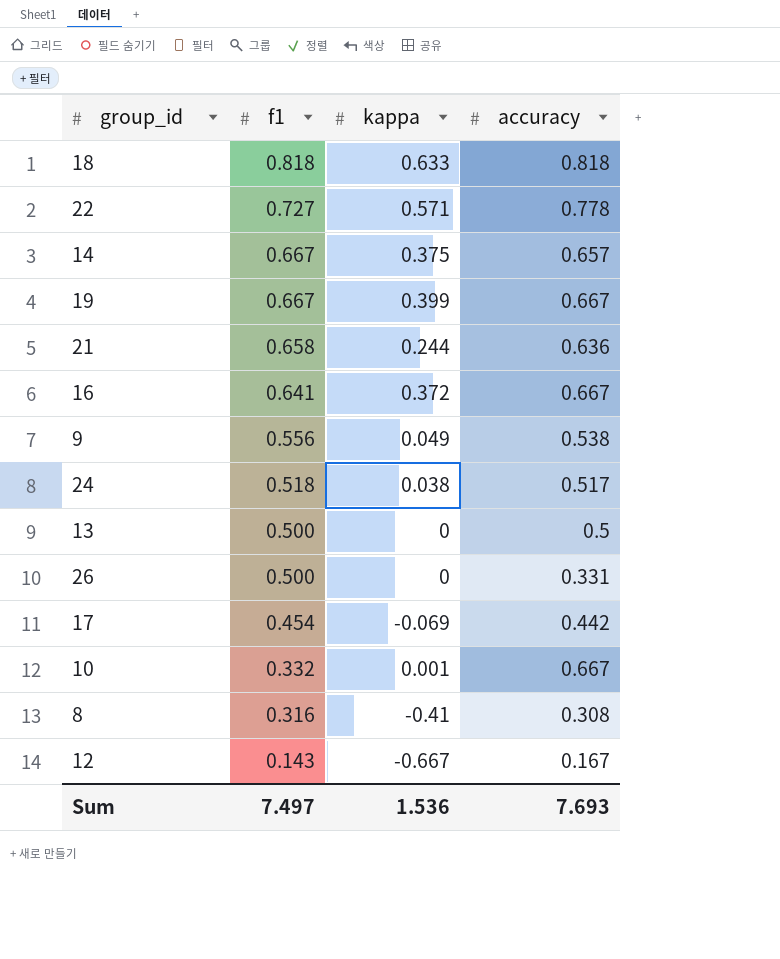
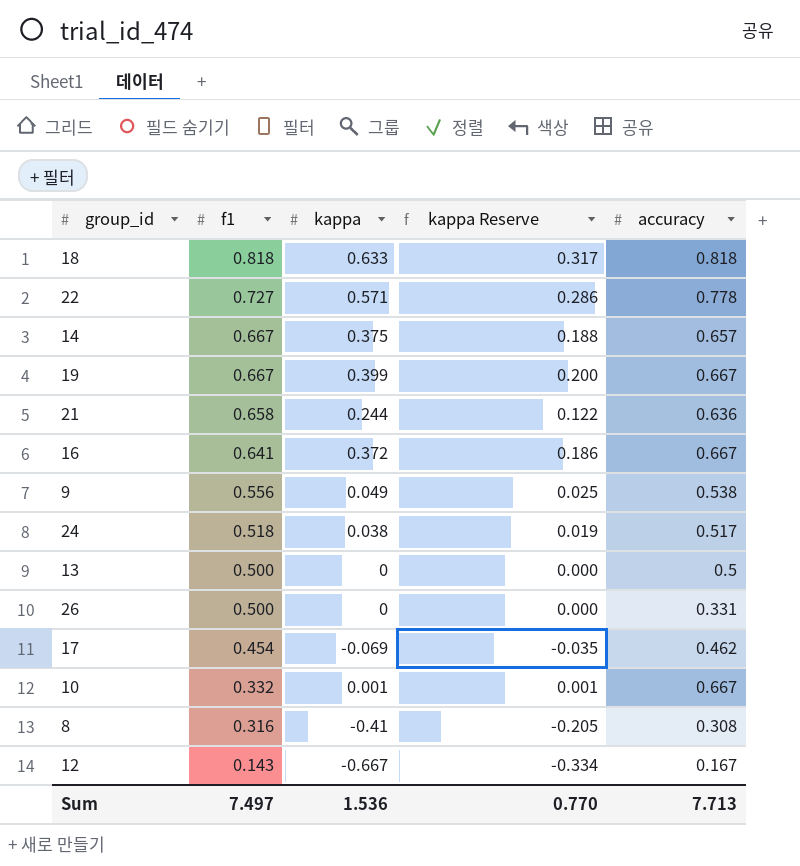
column kappa Reserve | formula: none -> [kappa] * 0.5
17 | accuracy: 0.442 -> 0.462
Sum | accuracy: 7.693 -> 7.713

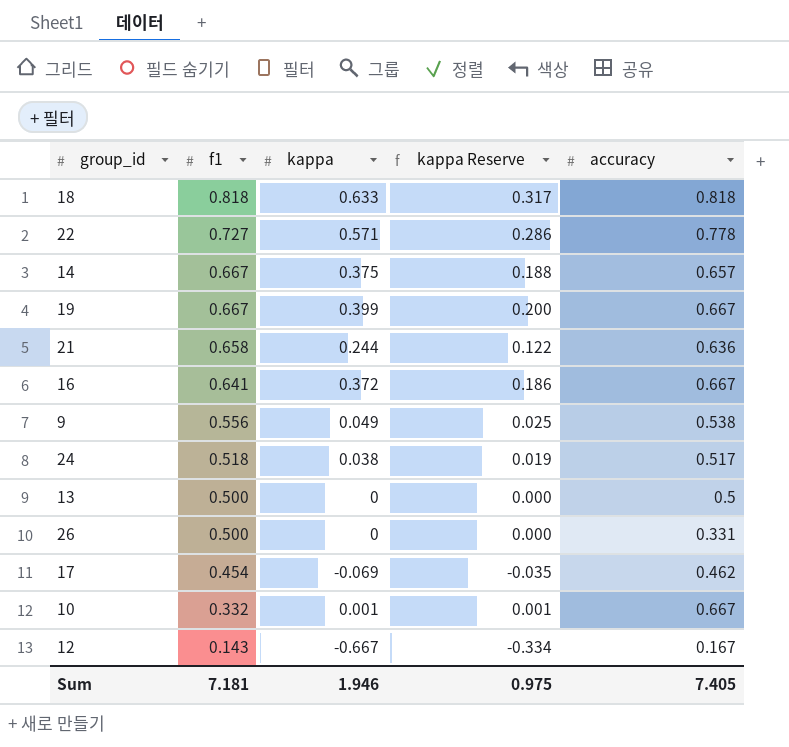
row 8: 0.316 | -0.41 | -0.205 | 0.308 -> none
Sum | f1: 7.497 -> 7.181
Sum | kappa: 1.536 -> 1.946
Sum | kappa Reserve: 0.770 -> 0.975
Sum | accuracy: 7.713 -> 7.405

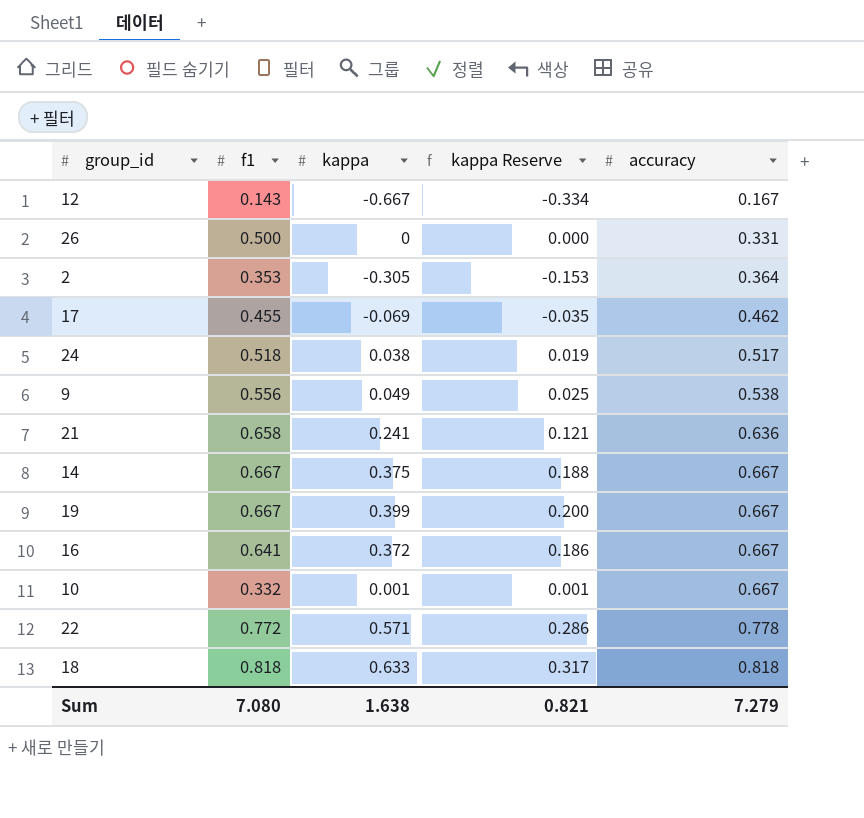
row order: f1 descending -> accuracy ascending
row 13: 0.500 | 0 | 0.000 | 0.5 -> none
row 2: none -> 0.353 | -0.305 | -0.153 | 0.364
17 | f1: 0.454 -> 0.455
21 | kappa: 0.244 -> 0.241
21 | kappa Reserve: 0.122 -> 0.121
14 | accuracy: 0.657 -> 0.667
22 | f1: 0.727 -> 0.772
Sum | f1: 7.181 -> 7.080
Sum | kappa: 1.946 -> 1.638
Sum | kappa Reserve: 0.975 -> 0.821
Sum | accuracy: 7.405 -> 7.279

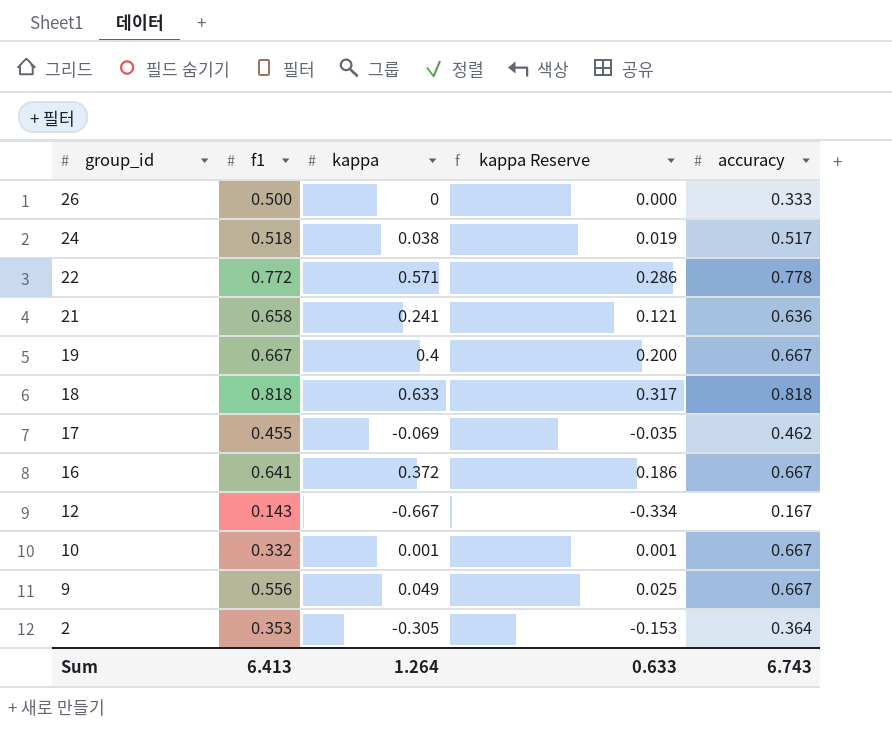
row order: accuracy ascending -> group_id descending
row 14: 0.667 | 0.375 | 0.188 | 0.667 -> none
26 | accuracy: 0.331 -> 0.333
19 | kappa: 0.399 -> 0.4
9 | accuracy: 0.538 -> 0.667
Sum | f1: 7.080 -> 6.413
Sum | kappa: 1.638 -> 1.264
Sum | kappa Reserve: 0.821 -> 0.633
Sum | accuracy: 7.279 -> 6.743

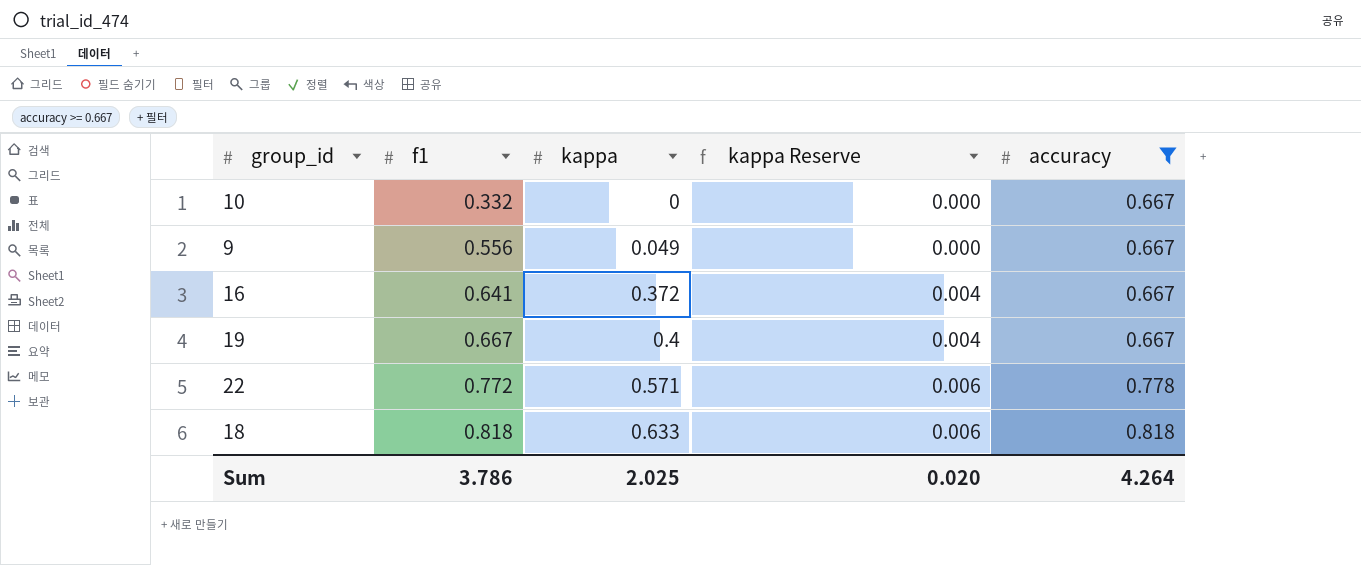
filter: none -> accuracy >= 0.667
row order: group_id descending -> f1 ascending
column kappa Reserve | formula: [kappa] * 0.5 -> [kappa] * 0.01
10 | kappa: 0.001 -> 0
Sum | f1: 6.413 -> 3.786
Sum | kappa: 1.264 -> 2.025
Sum | kappa Reserve: 0.633 -> 0.020
Sum | accuracy: 6.743 -> 4.264

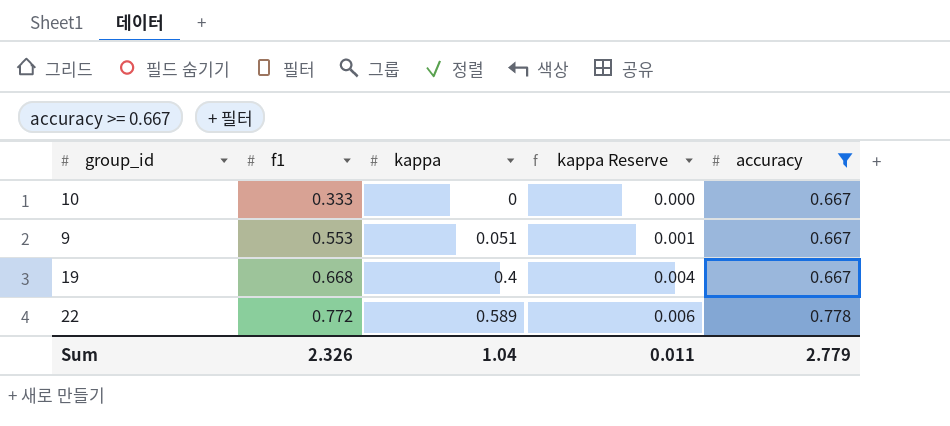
row 16: 0.641 | 0.372 | 0.004 | 0.667 -> none
row 18: 0.818 | 0.633 | 0.006 | 0.818 -> none
10 | f1: 0.332 -> 0.333
9 | f1: 0.556 -> 0.553
9 | kappa: 0.049 -> 0.051
9 | kappa Reserve: 0.000 -> 0.001
19 | f1: 0.667 -> 0.668
22 | kappa: 0.571 -> 0.589
Sum | f1: 3.786 -> 2.326
Sum | kappa: 2.025 -> 1.04
Sum | kappa Reserve: 0.020 -> 0.011
Sum | accuracy: 4.264 -> 2.779

